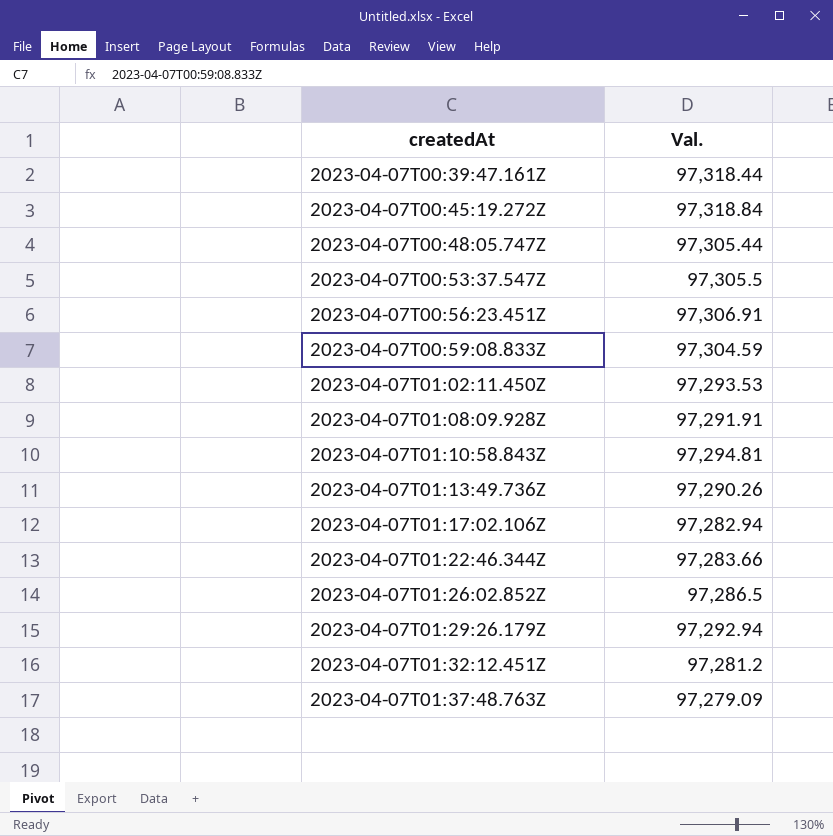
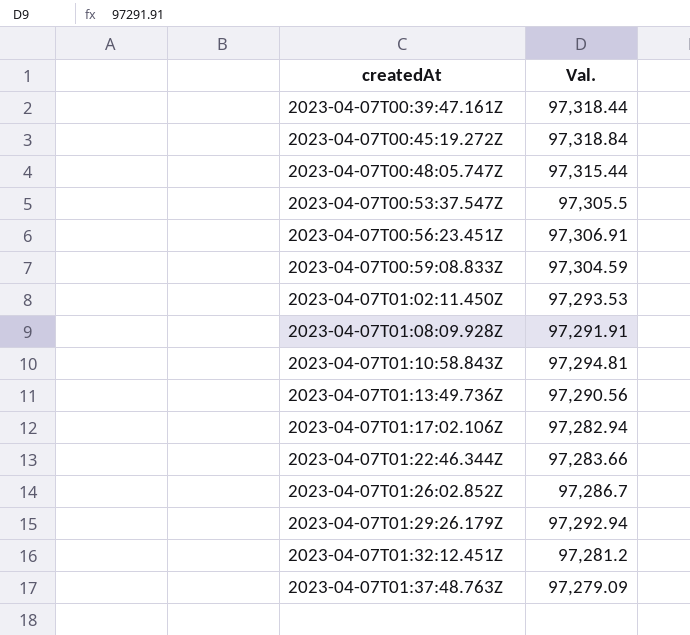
2023-04-07T00:48:05.747Z | Val.: 97,305.44 -> 97,315.44
2023-04-07T01:13:49.736Z | Val.: 97,290.26 -> 97,290.56
2023-04-07T01:26:02.852Z | Val.: 97,286.5 -> 97,286.7

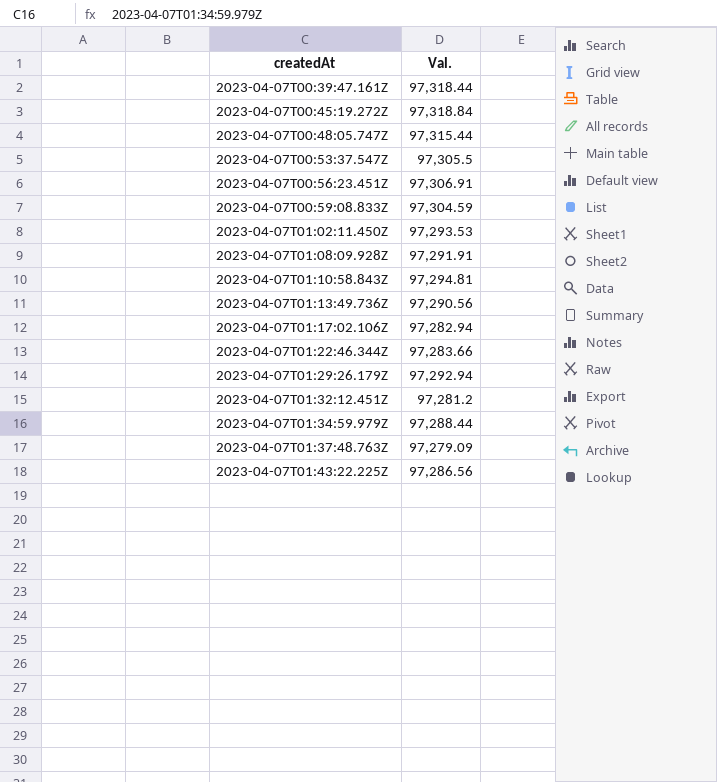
row 2023-04-07T01:26:02.852Z: 97,286.7 -> none
row 2023-04-07T01:34:59.979Z: none -> 97,288.44
row 2023-04-07T01:43:22.225Z: none -> 97,286.56

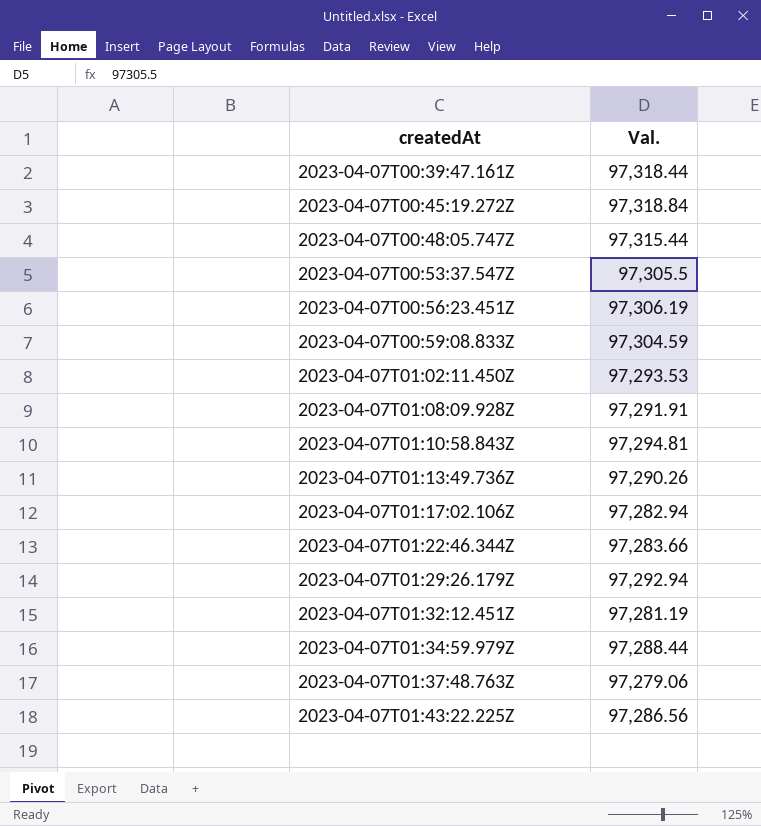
2023-04-07T00:56:23.451Z | Val.: 97,306.91 -> 97,306.19
2023-04-07T01:13:49.736Z | Val.: 97,290.56 -> 97,290.26
2023-04-07T01:32:12.451Z | Val.: 97,281.2 -> 97,281.19
2023-04-07T01:37:48.763Z | Val.: 97,279.09 -> 97,279.06

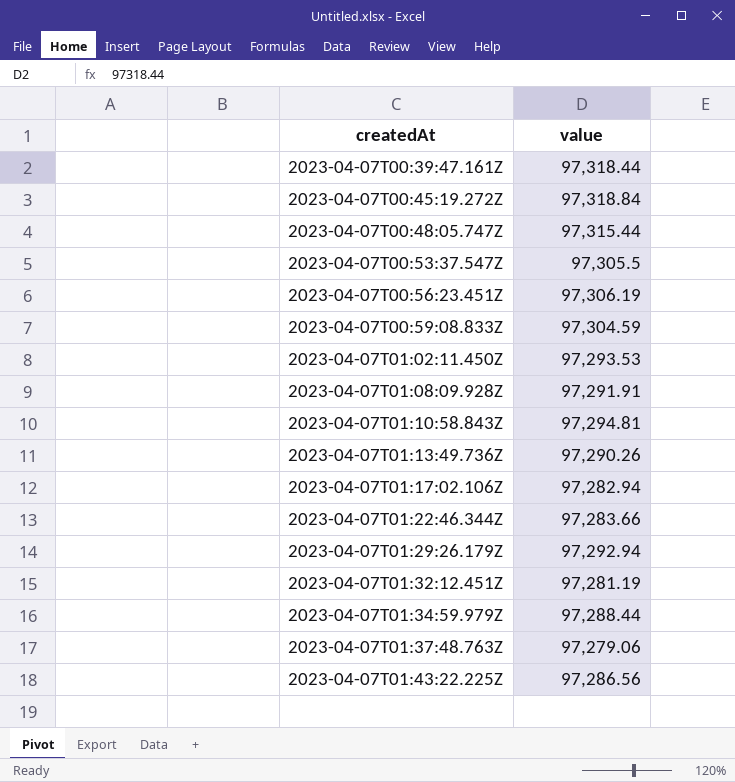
column name: Val. -> value

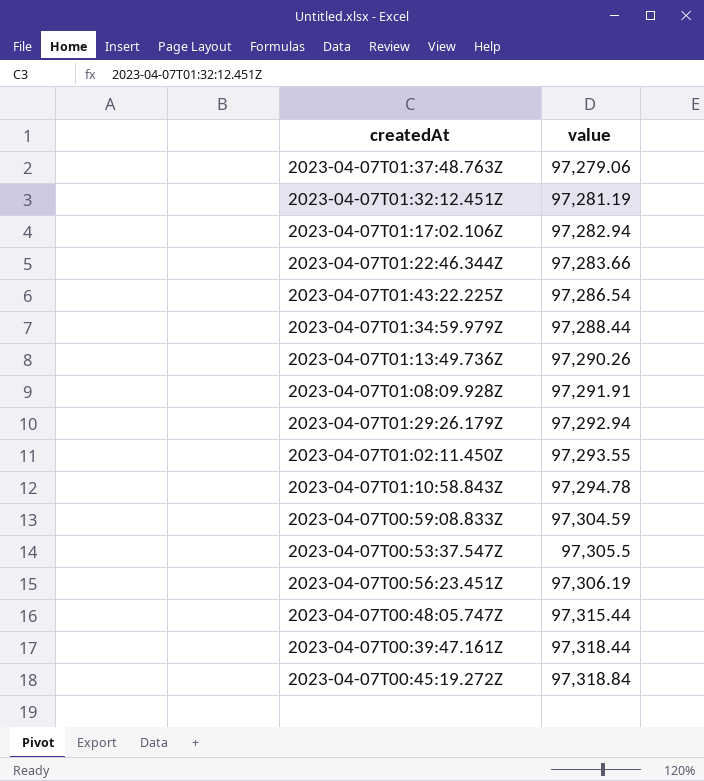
row order: createdAt ascending -> value ascending
2023-04-07T01:43:22.225Z | value: 97,286.56 -> 97,286.54
2023-04-07T01:02:11.450Z | value: 97,293.53 -> 97,293.55
2023-04-07T01:10:58.843Z | value: 97,294.81 -> 97,294.78

